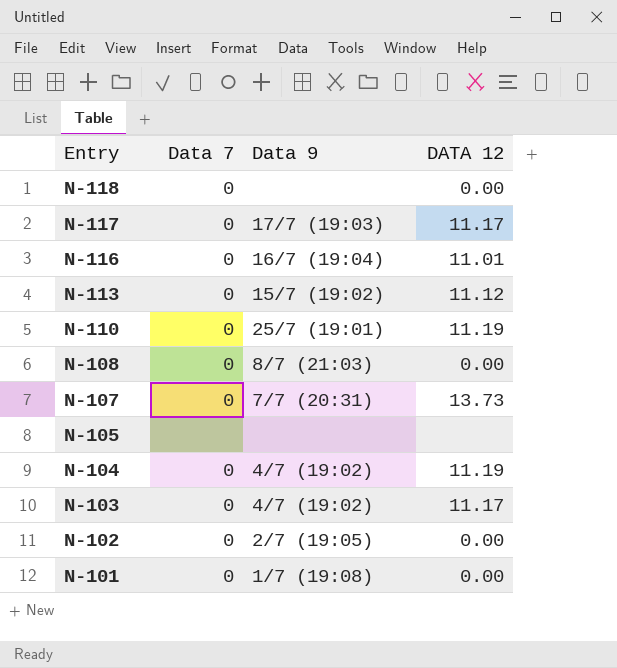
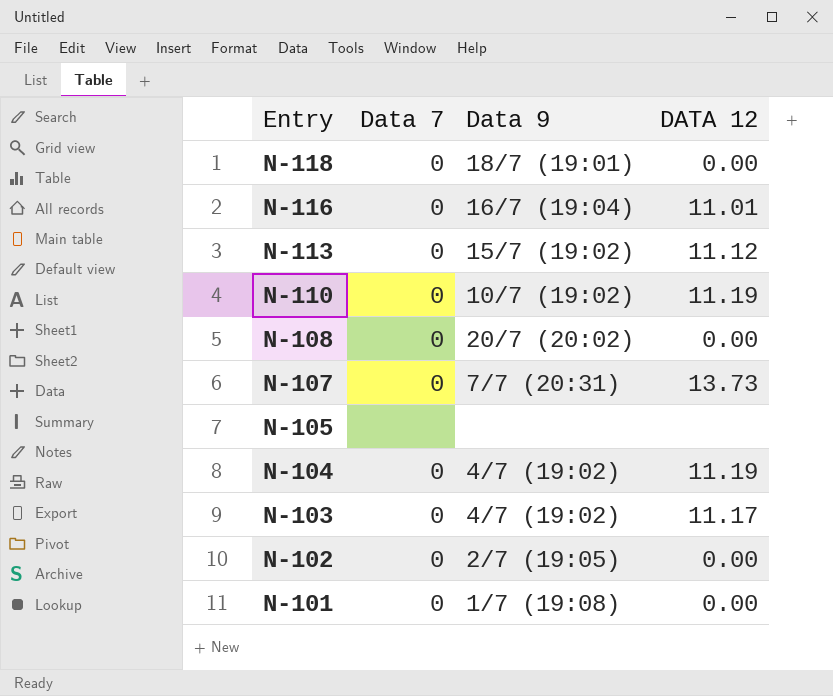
row N-117: 0 | 17/7 (19:03) | 11.17 -> none
N-118 | Data 9: none -> 18/7 (19:01)
N-110 | Data 9: 25/7 (19:01) -> 10/7 (19:02)
N-108 | Data 9: 8/7 (21:03) -> 20/7 (20:02)

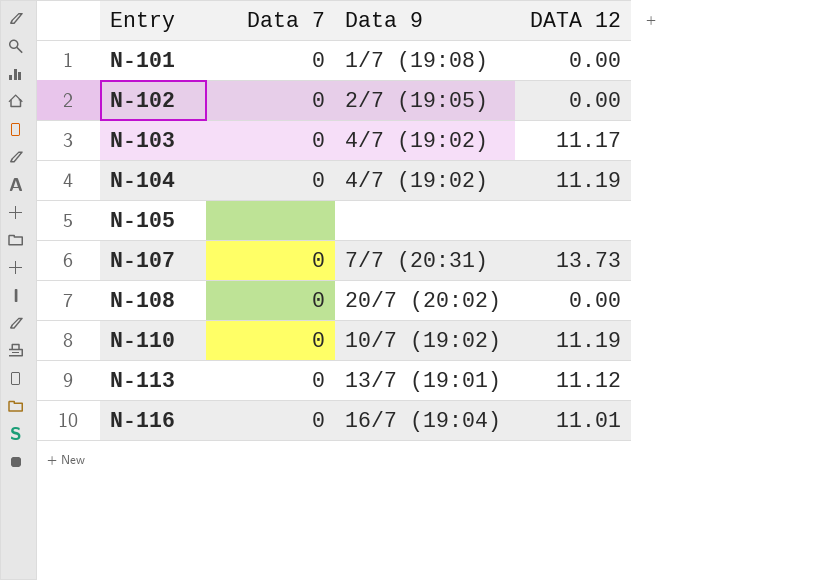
row order: Entry descending -> Entry ascending
row N-118: 0 | 18/7 (19:01) | 0.00 -> none
N-113 | Data 9: 15/7 (19:02) -> 13/7 (19:01)

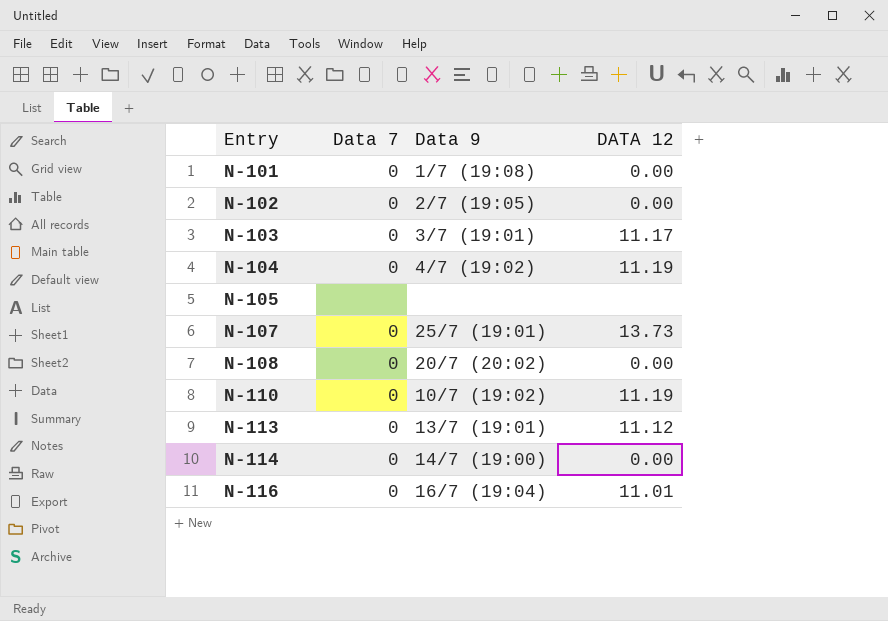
N-103 | Data 9: 4/7 (19:02) -> 3/7 (19:01)
N-107 | Data 9: 7/7 (20:31) -> 25/7 (19:01)
row N-114: none -> 0 | 14/7 (19:00) | 0.00

